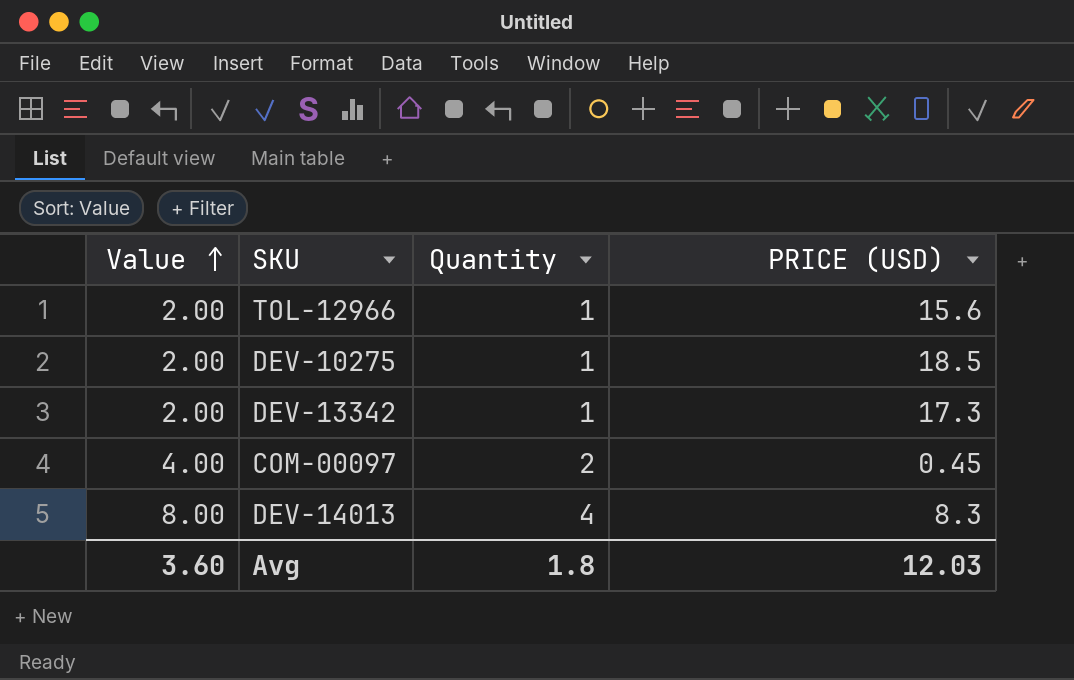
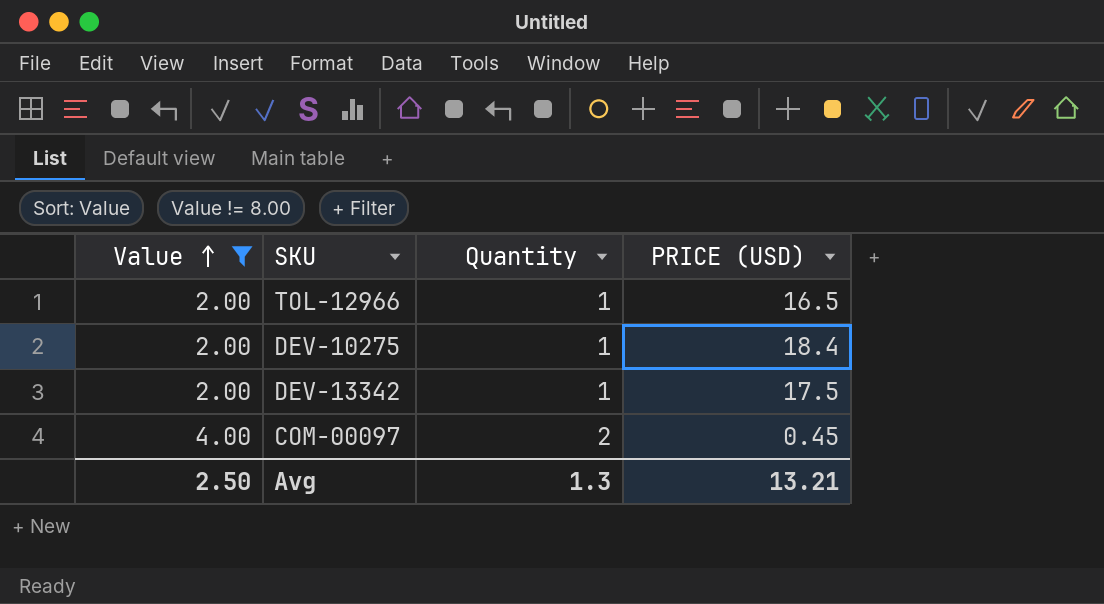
filter: none -> Value != 8.00
TOL-12966 | PRICE (USD): 15.6 -> 16.5
DEV-10275 | PRICE (USD): 18.5 -> 18.4
DEV-13342 | PRICE (USD): 17.3 -> 17.5
Avg | Value: 3.60 -> 2.50
Avg | Quantity: 1.8 -> 1.3
Avg | PRICE (USD): 12.03 -> 13.21

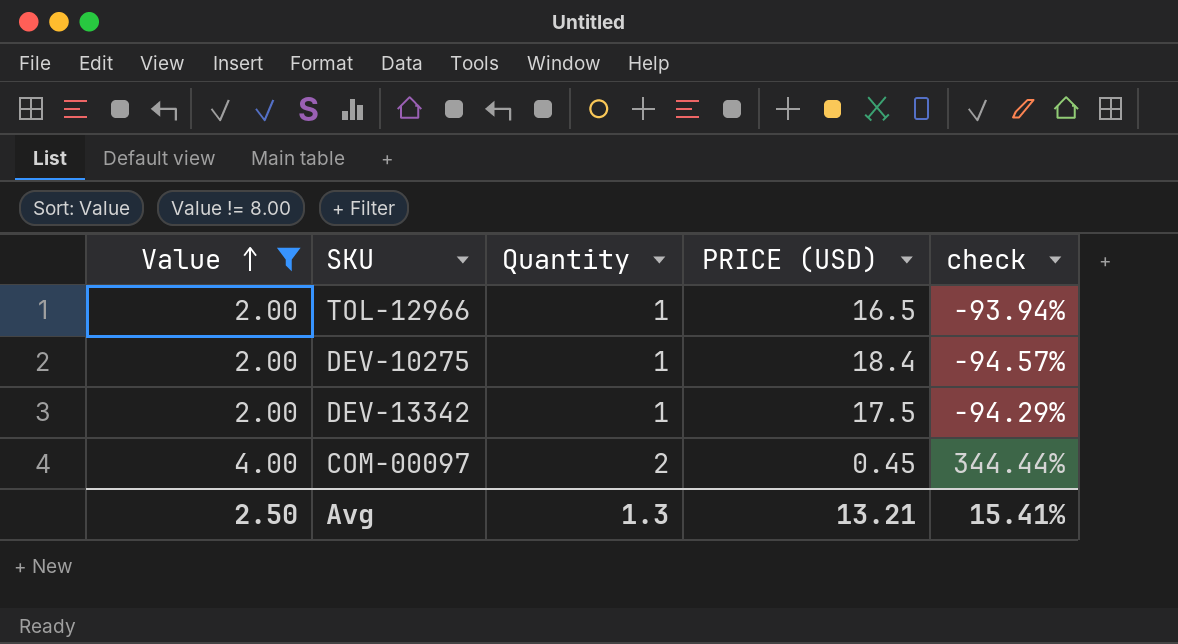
column check | formula: none -> ([Quantity] - [PRICE (USD)]) / [PRICE (USD)]

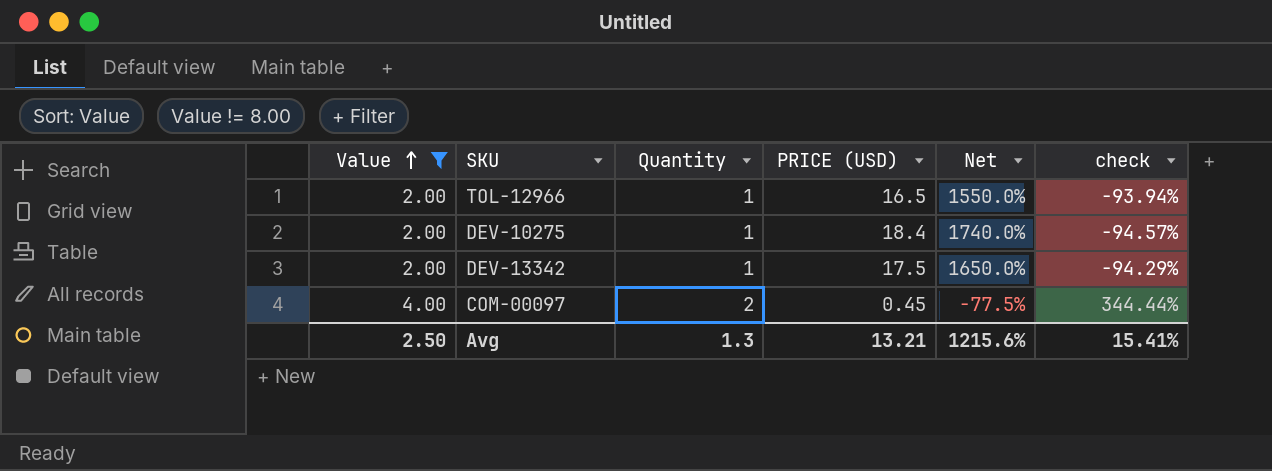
column Net | formula: none -> ([PRICE (USD)] - [Quantity]) / [Quantity]

